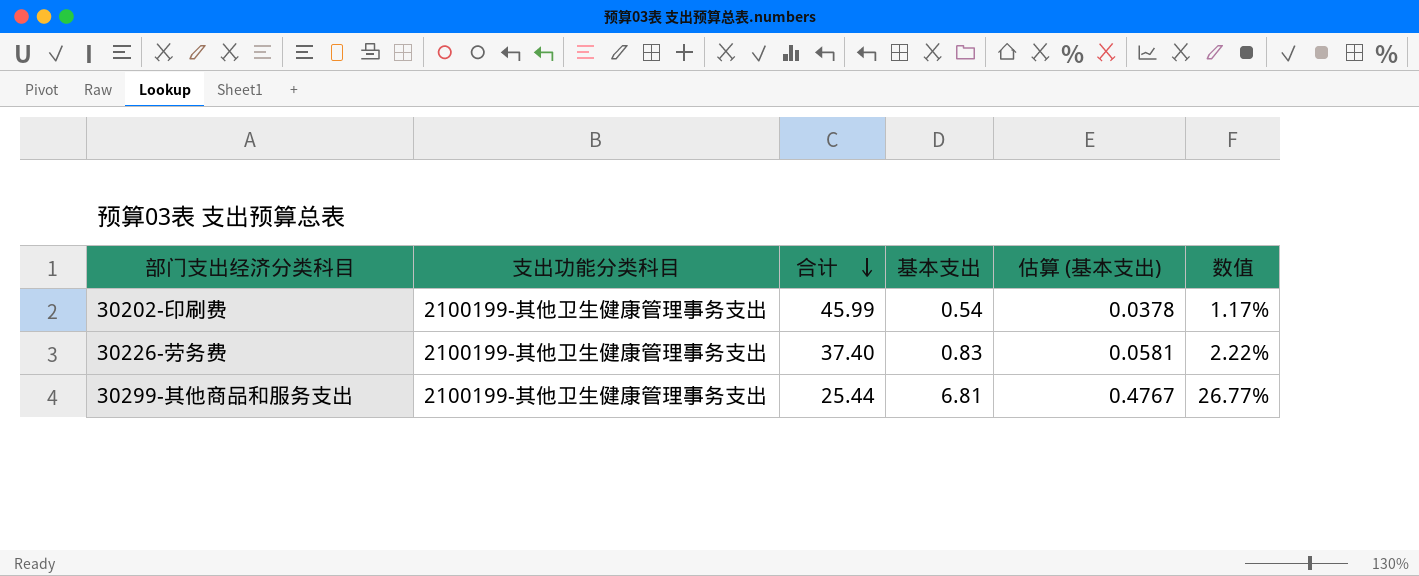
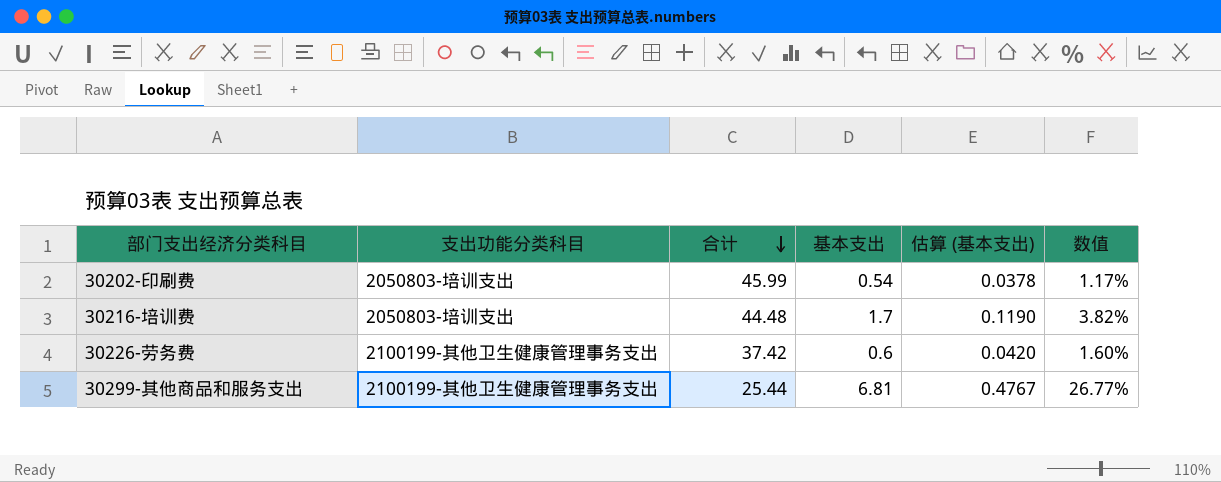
30202-印刷费 | 支出功能分类科目: 2100199-其他卫生健康管理事务支出 -> 2050803-培训支出
row 30216-培训费: none -> 2050803-培训支出 | 44.48 | 1.7 | 0.1190 | 3.82%
30226-劳务费 | 合计: 37.40 -> 37.42
30226-劳务费 | 基本支出: 0.83 -> 0.6
30226-劳务费 | 估算 (基本支出): 0.0581 -> 0.0420
30226-劳务费 | 数值: 2.22% -> 1.60%

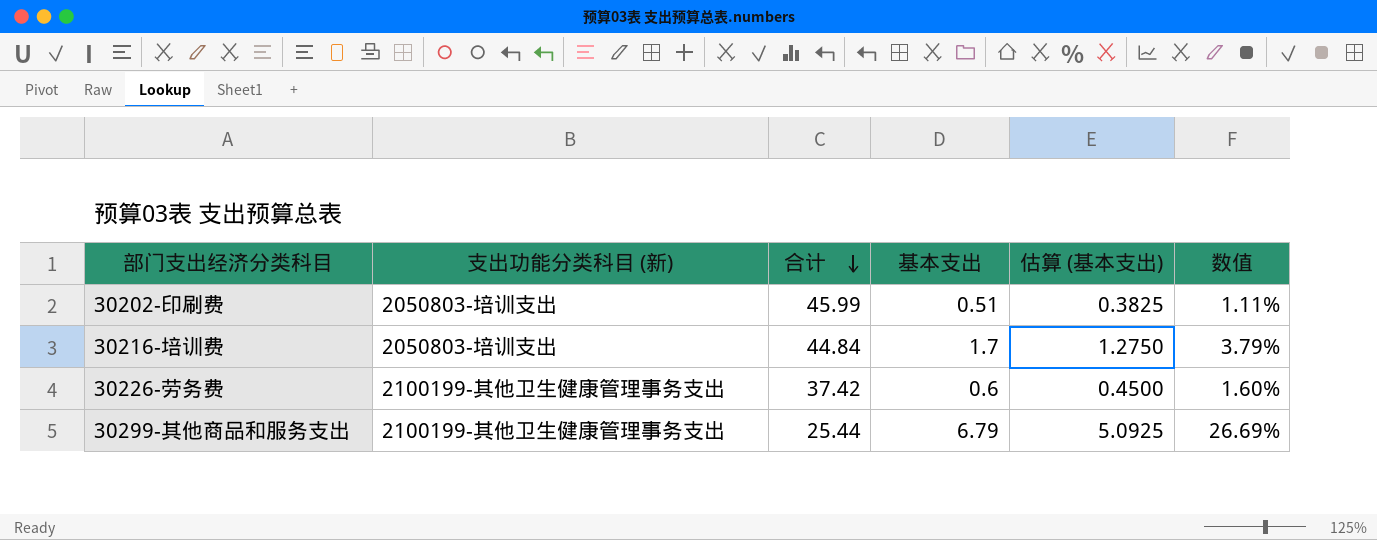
column name: 支出功能分类科目 -> 支出功能分类科目 (新)
column 估算 (基本支出) | formula: [基本支出] * 0.07 -> [基本支出] * 0.75
30202-印刷费 | 基本支出: 0.54 -> 0.51
30202-印刷费 | 数值: 1.17% -> 1.11%
30216-培训费 | 合计: 44.48 -> 44.84
30216-培训费 | 数值: 3.82% -> 3.79%
30299-其他商品和服务支出 | 基本支出: 6.81 -> 6.79
30299-其他商品和服务支出 | 数值: 26.77% -> 26.69%

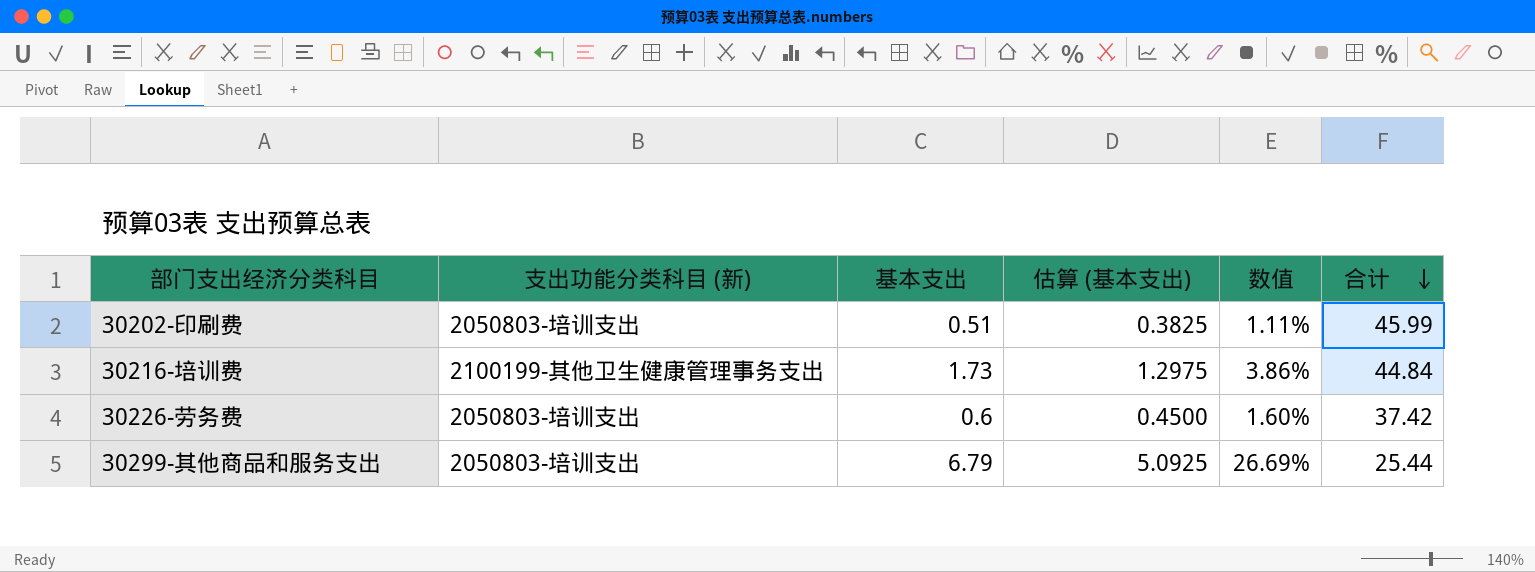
column 合计 | position: 3 -> 6
30216-培训费 | 支出功能分类科目 (新): 2050803-培训支出 -> 2100199-其他卫生健康管理事务支出
30216-培训费 | 基本支出: 1.7 -> 1.73
30216-培训费 | 估算 (基本支出): 1.2750 -> 1.2975
30216-培训费 | 数值: 3.79% -> 3.86%
30226-劳务费 | 支出功能分类科目 (新): 2100199-其他卫生健康管理事务支出 -> 2050803-培训支出
30299-其他商品和服务支出 | 支出功能分类科目 (新): 2100199-其他卫生健康管理事务支出 -> 2050803-培训支出

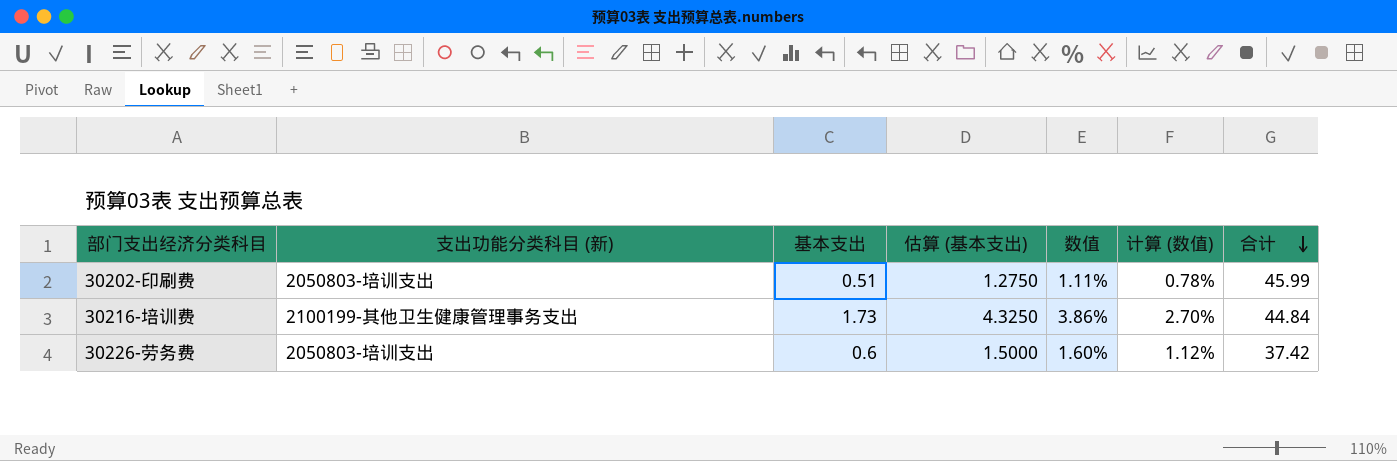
column 估算 (基本支出) | formula: [基本支出] * 0.75 -> [基本支出] * 2.5
column 计算 (数值) | formula: none -> [数值] * 0.7
row 30299-其他商品和服务支出: 2050803-培训支出 | 6.79 | 5.0925 | 26.69% | 25.44 -> none

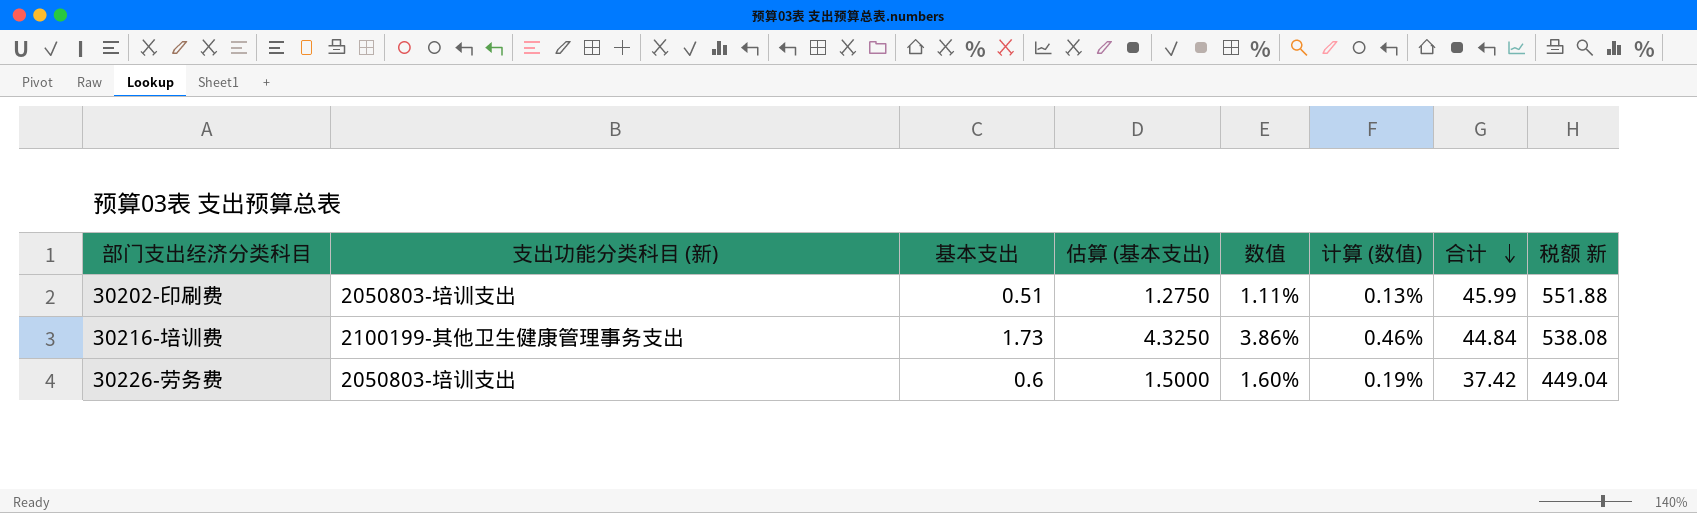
column 计算 (数值) | formula: [数值] * 0.7 -> [数值] * 0.12
column 税额 新 | formula: none -> [合计] * 12

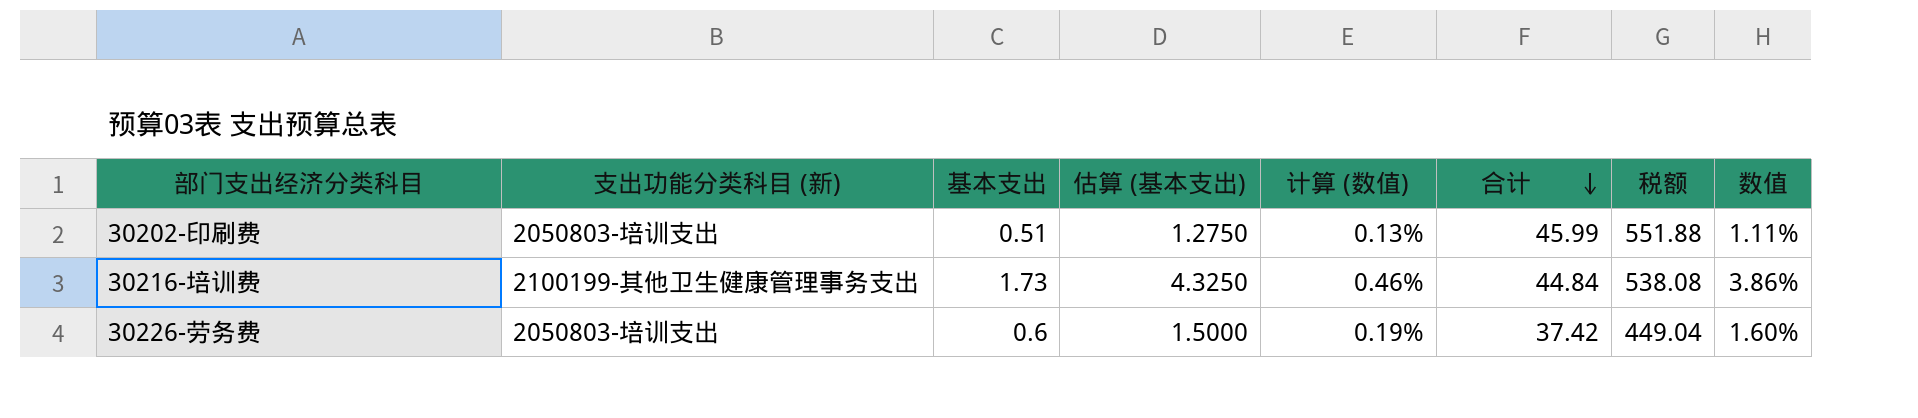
column name: 税额 新 -> 税额
column 数值 | position: 5 -> 8

